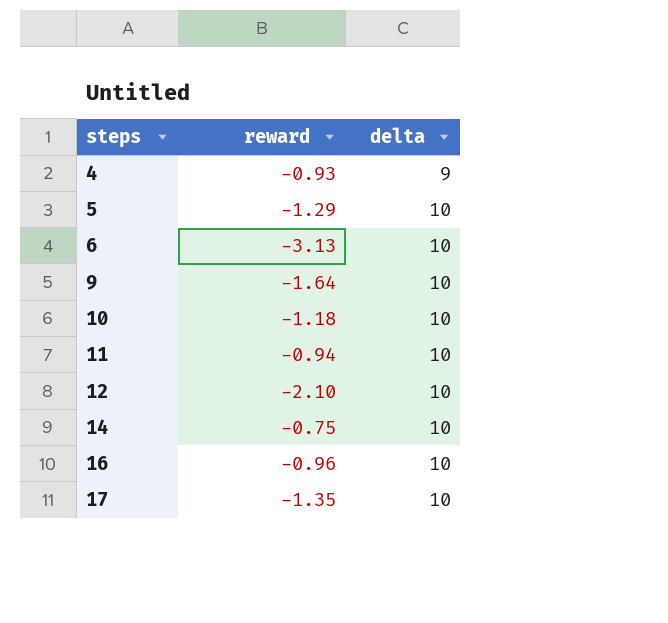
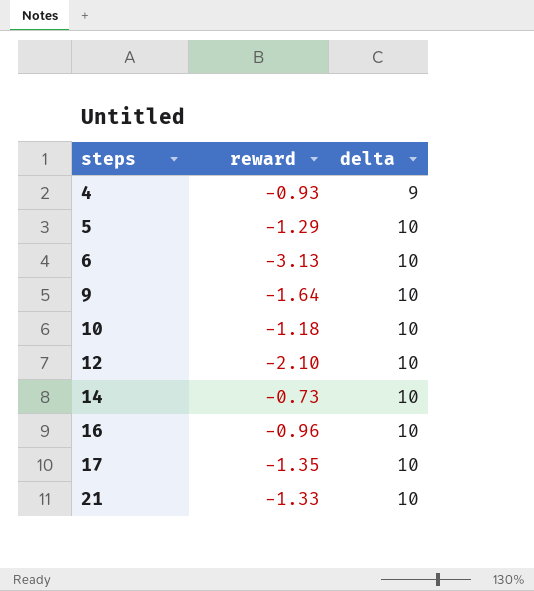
row 11: -0.94 | 10 -> none
14 | reward: -0.75 -> -0.73
row 21: none -> -1.33 | 10

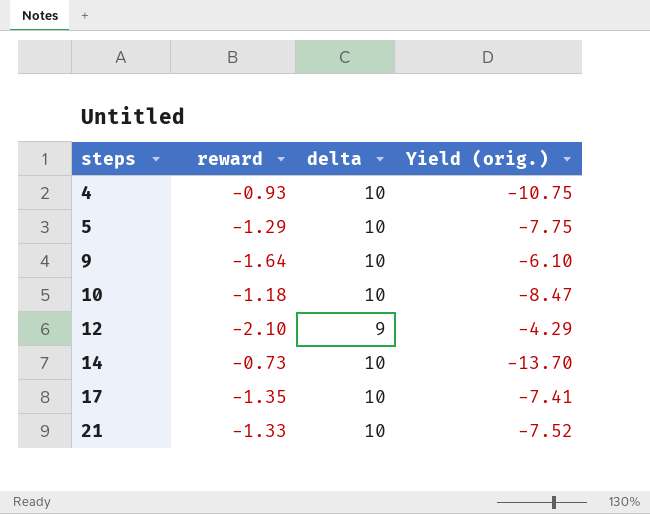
column Yield (orig.) | formula: none -> [delta] / [reward]
row 6: -3.13 | 10 -> none
row 16: -0.96 | 10 -> none
4 | delta: 9 -> 10
12 | delta: 10 -> 9

